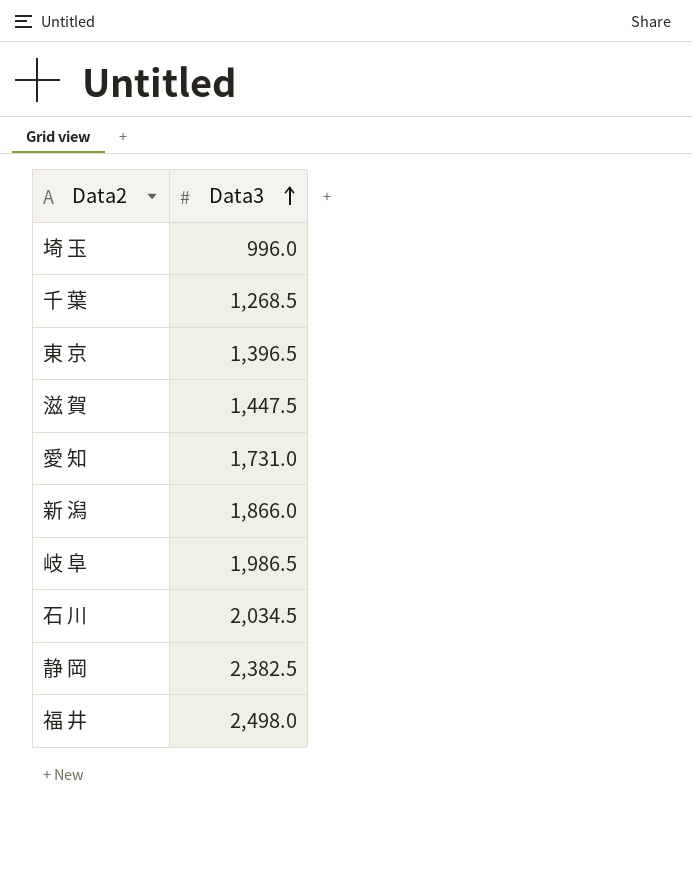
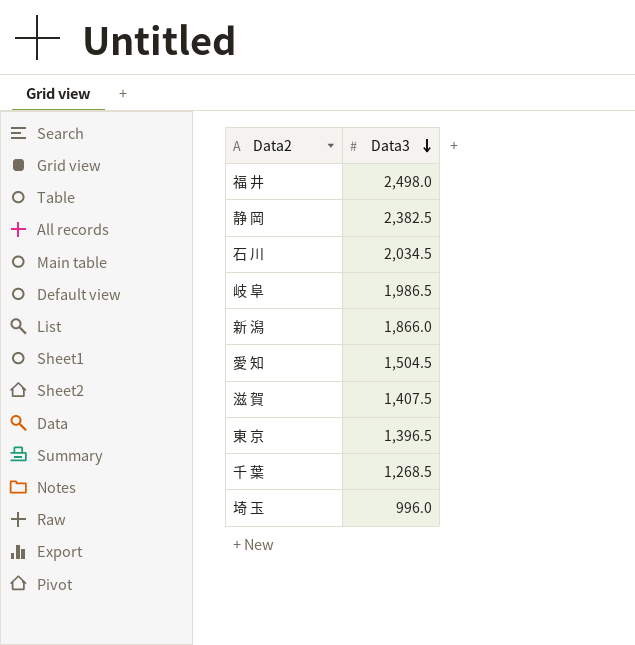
row order: Data3 ascending -> Data3 descending
愛 知 | Data3: 1,731.0 -> 1,504.5
滋 賀 | Data3: 1,447.5 -> 1,407.5

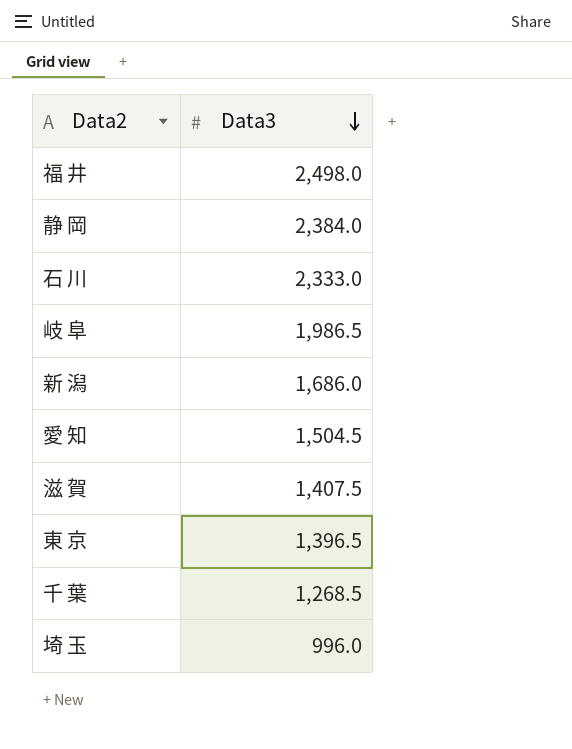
静 岡 | Data3: 2,382.5 -> 2,384.0
石 川 | Data3: 2,034.5 -> 2,333.0
新 潟 | Data3: 1,866.0 -> 1,686.0

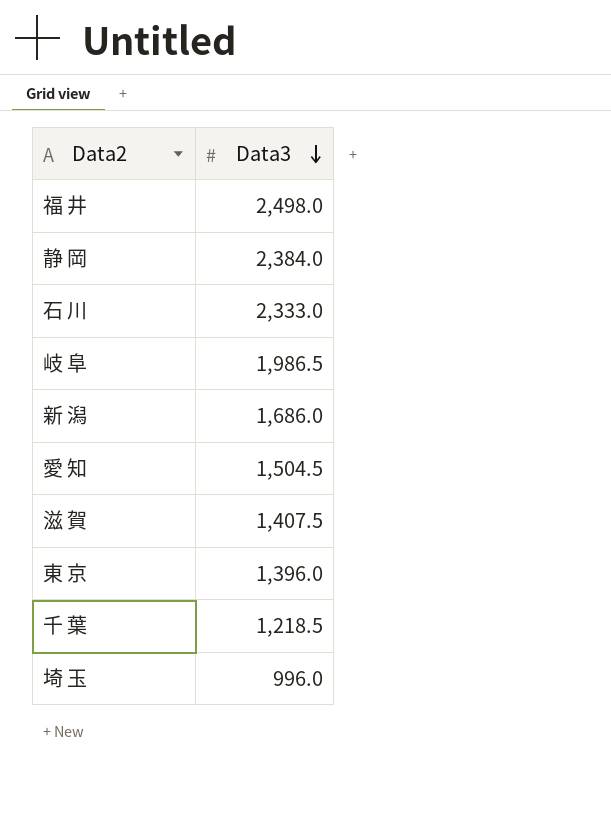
東 京 | Data3: 1,396.5 -> 1,396.0
千 葉 | Data3: 1,268.5 -> 1,218.5

